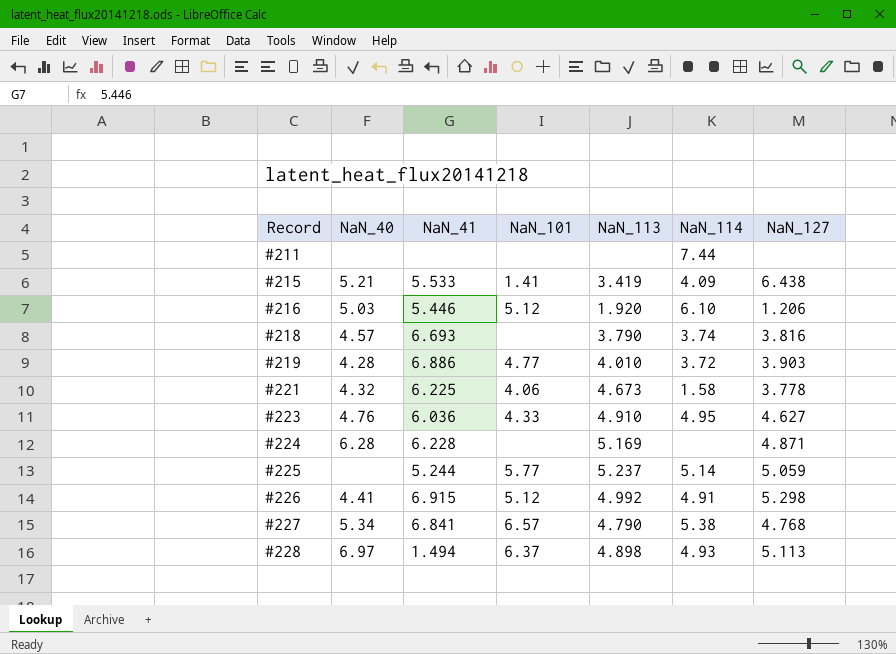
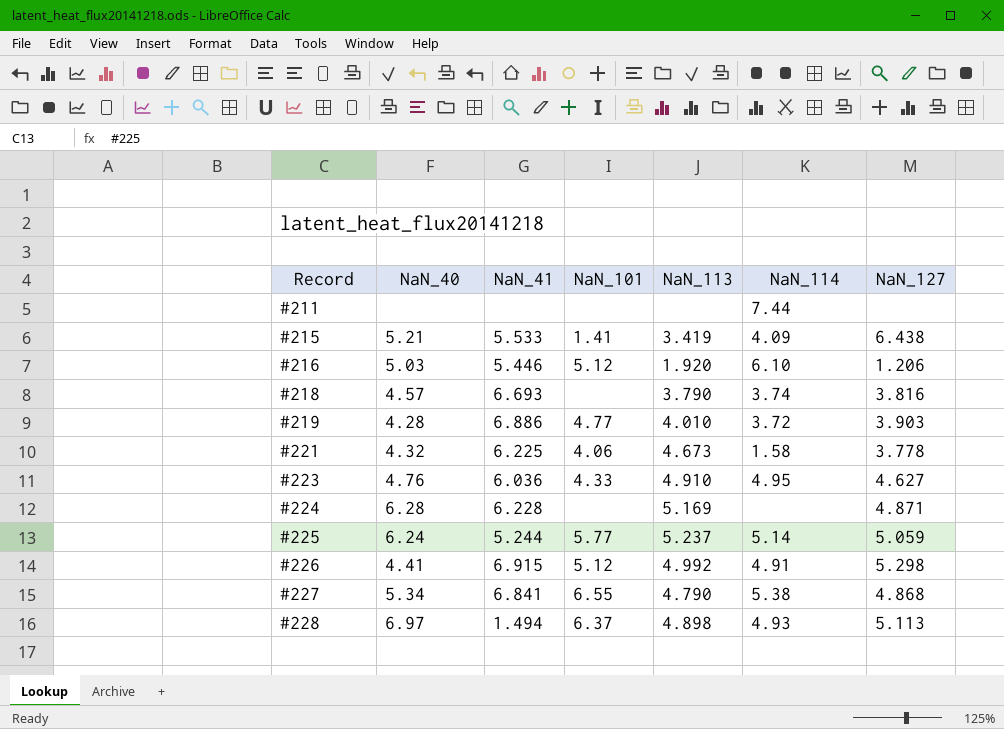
#225 | NaN_40: none -> 6.24
#227 | NaN_101: 6.57 -> 6.55
#227 | NaN_127: 4.768 -> 4.868

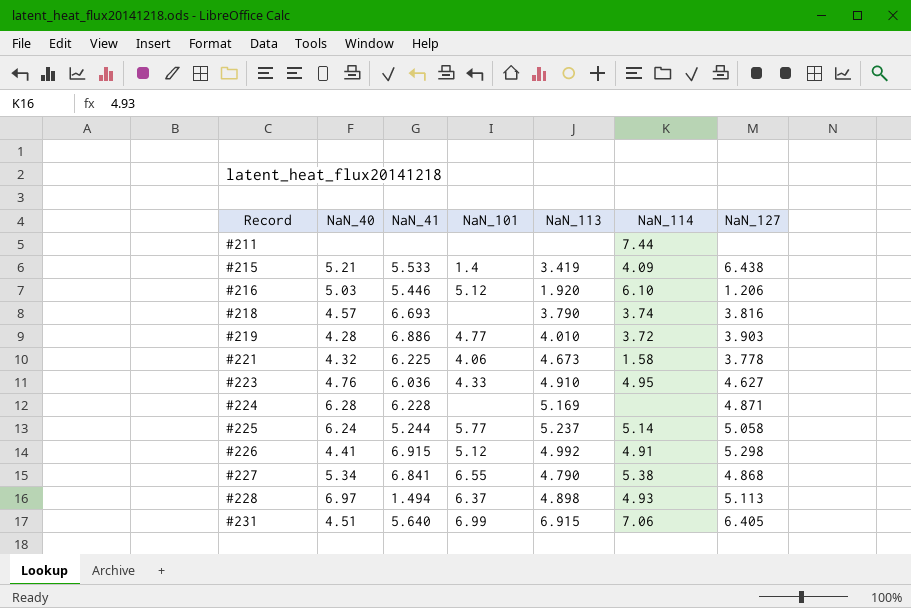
#215 | NaN_101: 1.41 -> 1.4
#225 | NaN_127: 5.059 -> 5.058
row #231: none -> 4.51 | 5.640 | 6.99 | 6.915 | 7.06 | 6.405

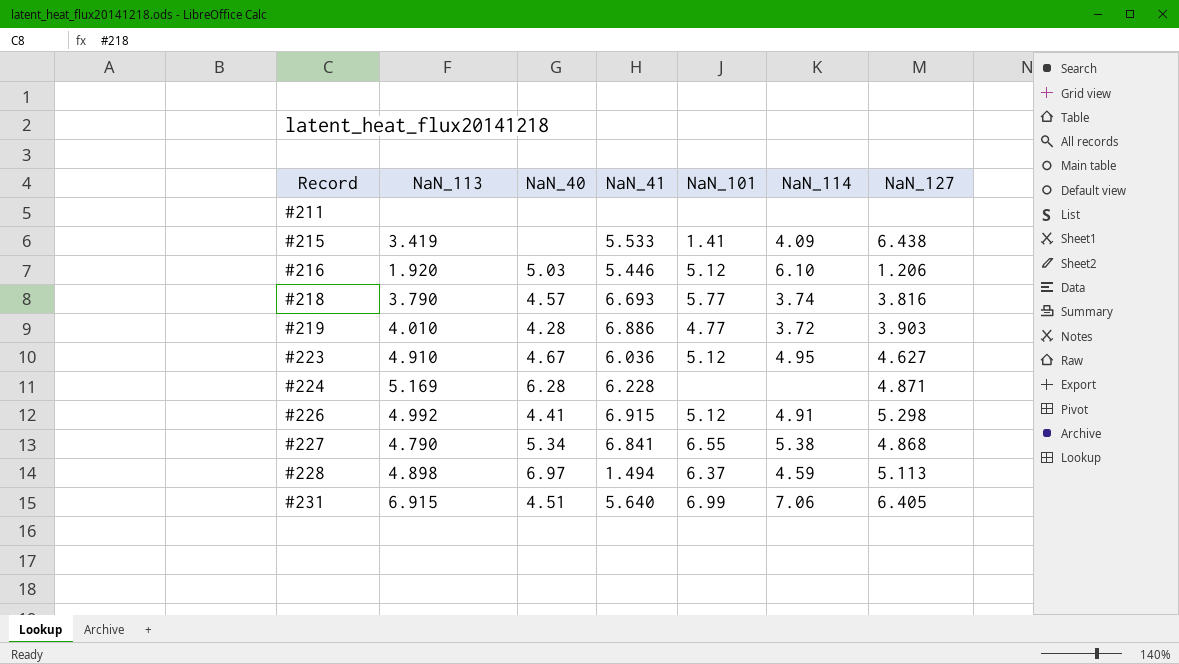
column NaN_113 | position: 5 -> 2
row #221: 4.32 | 6.225 | 4.06 | 4.673 | 1.58 | 3.778 -> none
row #225: 6.24 | 5.244 | 5.77 | 5.237 | 5.14 | 5.058 -> none
#211 | NaN_114: 7.44 -> none
#215 | NaN_40: 5.21 -> none
#215 | NaN_101: 1.4 -> 1.41
#218 | NaN_101: none -> 5.77
#223 | NaN_40: 4.76 -> 4.67
#223 | NaN_101: 4.33 -> 5.12
#228 | NaN_114: 4.93 -> 4.59

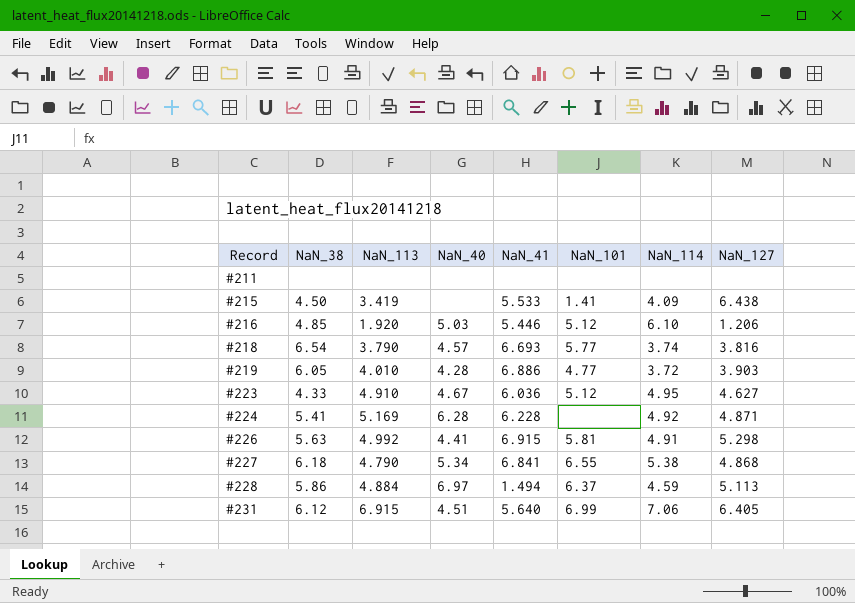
column NaN_38 | position: none -> 2
#224 | NaN_114: none -> 4.92
#226 | NaN_101: 5.12 -> 5.81
#228 | NaN_113: 4.898 -> 4.884

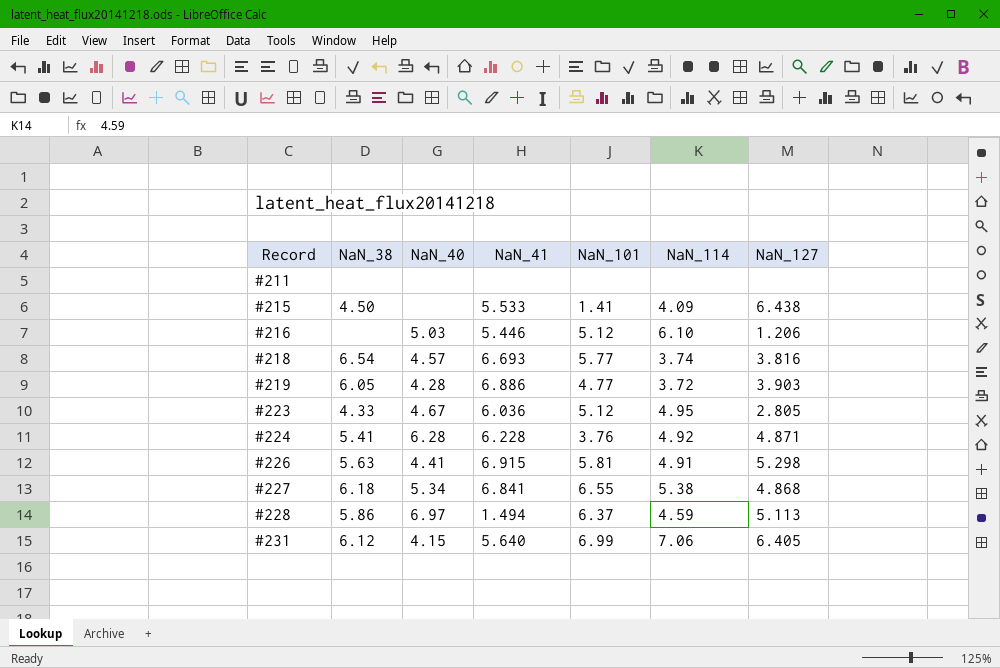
column NaN_113 | position: 3 -> none
#216 | NaN_38: 4.85 -> none
#223 | NaN_127: 4.627 -> 2.805
#224 | NaN_101: none -> 3.76
#231 | NaN_40: 4.51 -> 4.15

